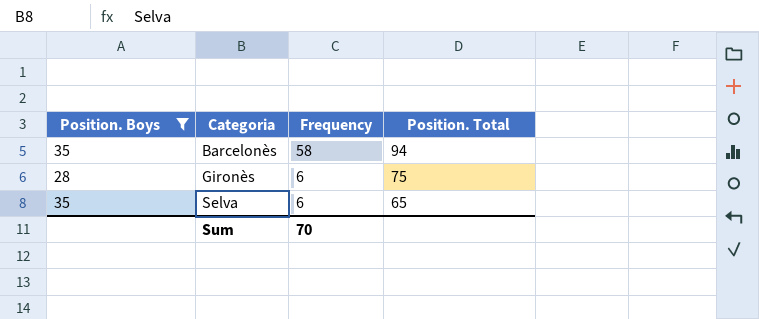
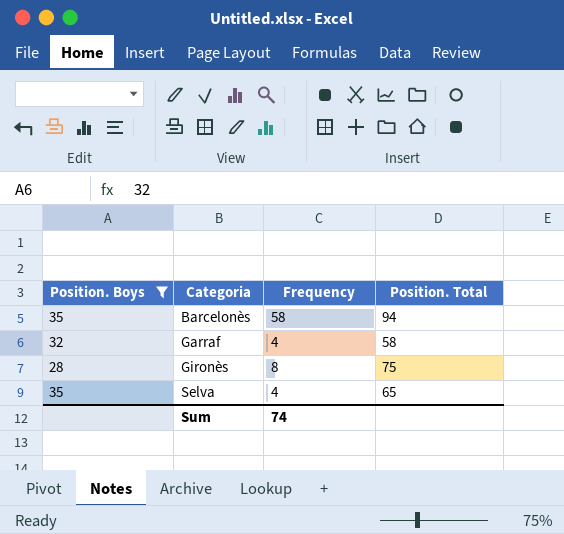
row Garraf: none -> 32 | 4 | 58
Gironès | Frequency: 6 -> 8
Selva | Frequency: 6 -> 4
Sum | Frequency: 70 -> 74

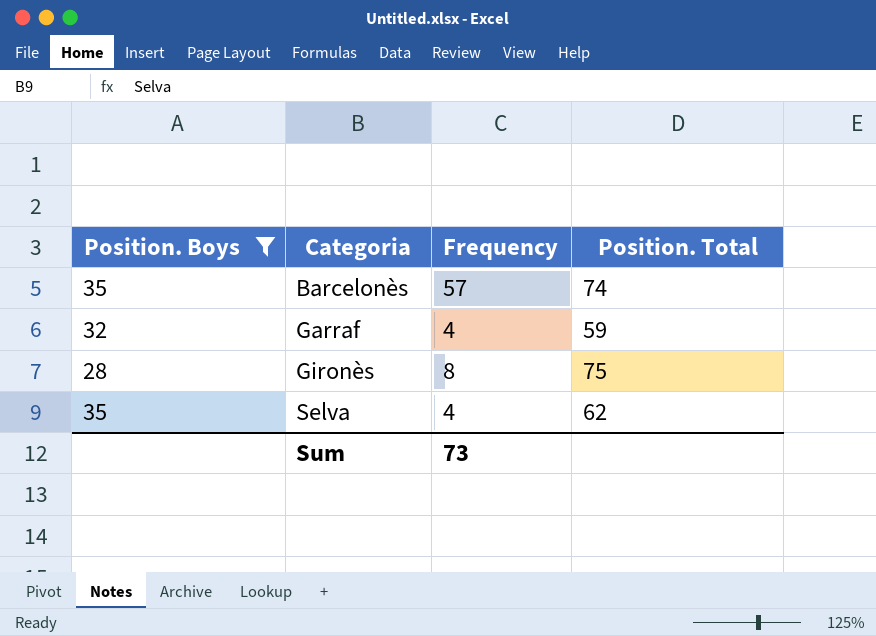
Barcelonès | Frequency: 58 -> 57
Barcelonès | Position. Total: 94 -> 74
Garraf | Position. Total: 58 -> 59
Selva | Position. Total: 65 -> 62
Sum | Frequency: 74 -> 73

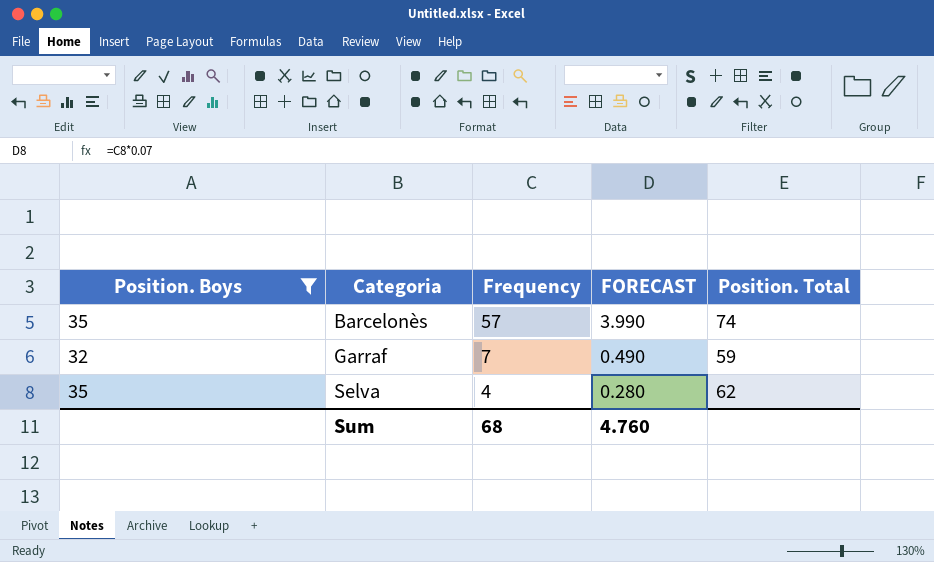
column FORECAST | formula: none -> [Frequency] * 0.07
row Gironès: 28 | 8 | 75 -> none
Garraf | Frequency: 4 -> 7
Sum | Frequency: 73 -> 68

